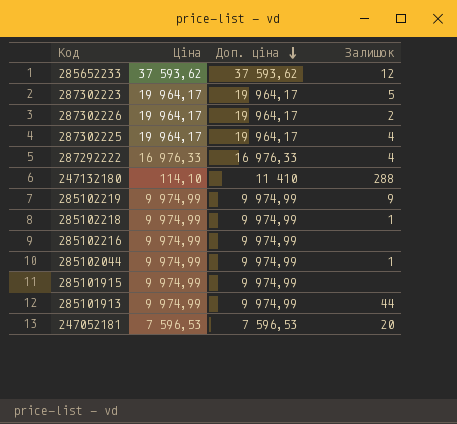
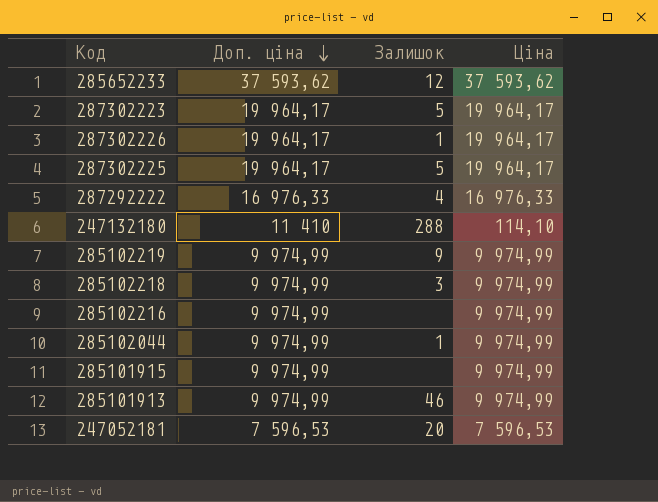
column Ціна | position: 2 -> 4
287302226 | Залишок: 2 -> 1
287302225 | Залишок: 4 -> 5
285102218 | Залишок: 1 -> 3
285101913 | Залишок: 44 -> 46

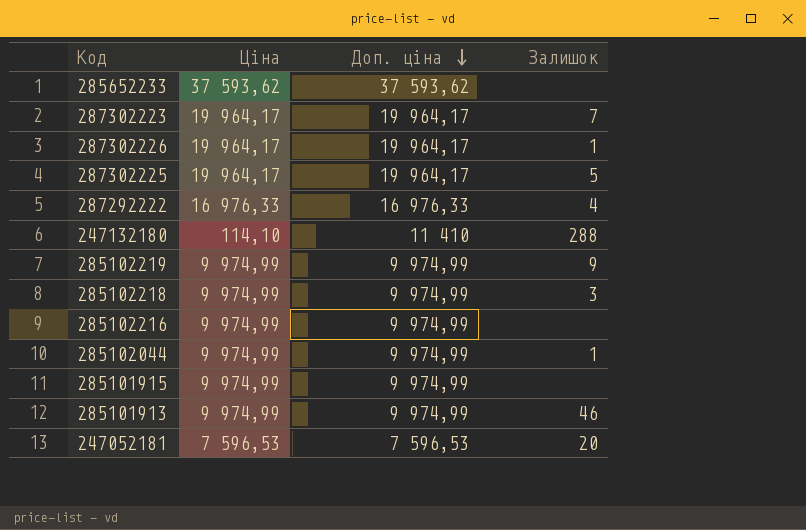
column Ціна | position: 4 -> 2
285652233 | Залишок: 12 -> none
287302223 | Залишок: 5 -> 7

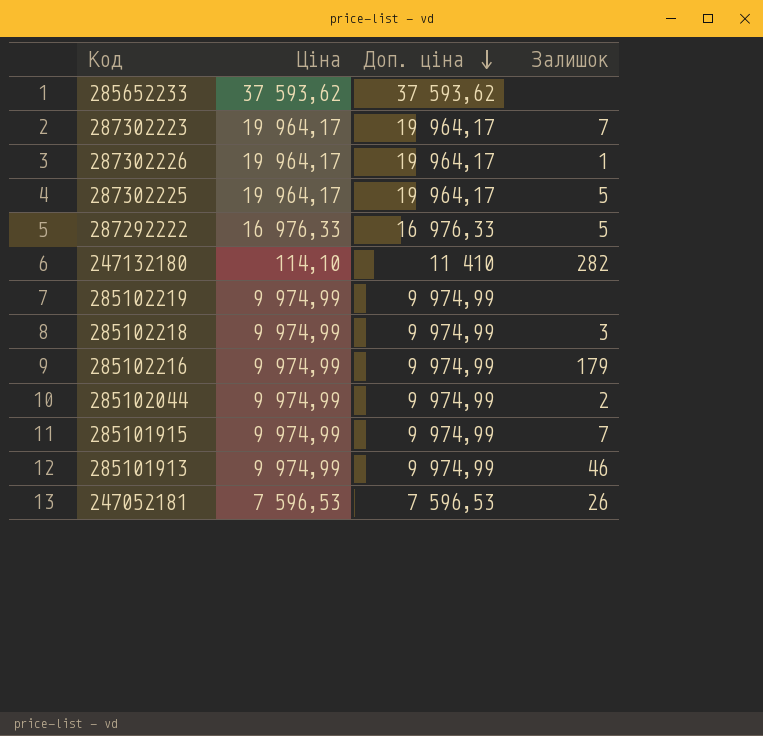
287292222 | Залишок: 4 -> 5
247132180 | Залишок: 288 -> 282
285102219 | Залишок: 9 -> none
285102216 | Залишок: none -> 179
285102044 | Залишок: 1 -> 2
285101915 | Залишок: none -> 7
247052181 | Залишок: 20 -> 26

